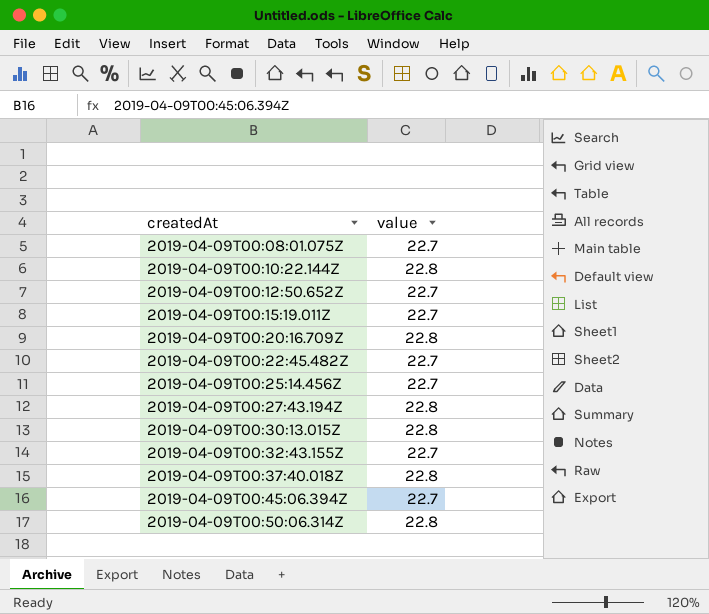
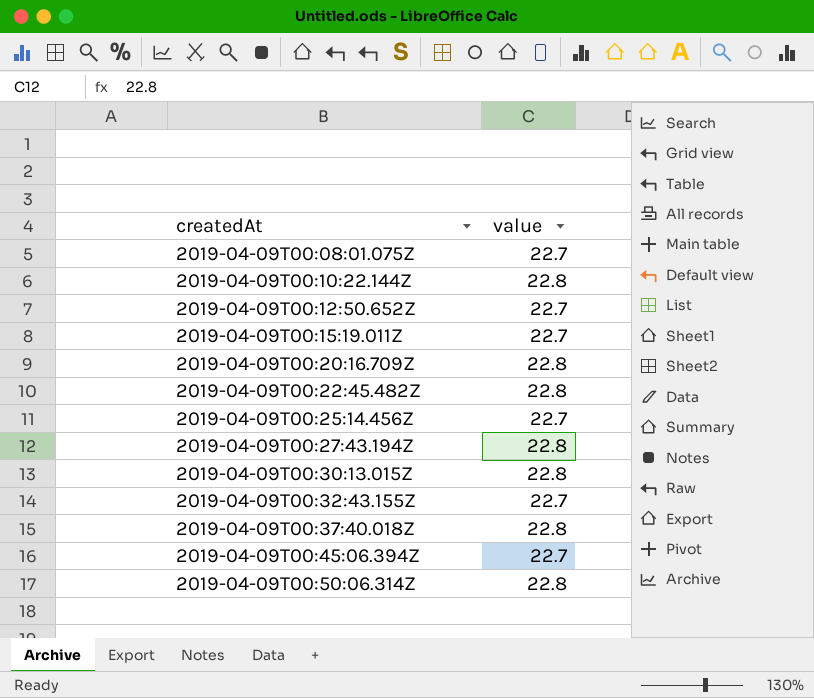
2019-04-09T00:22:45.482Z | value: 22.7 -> 22.8

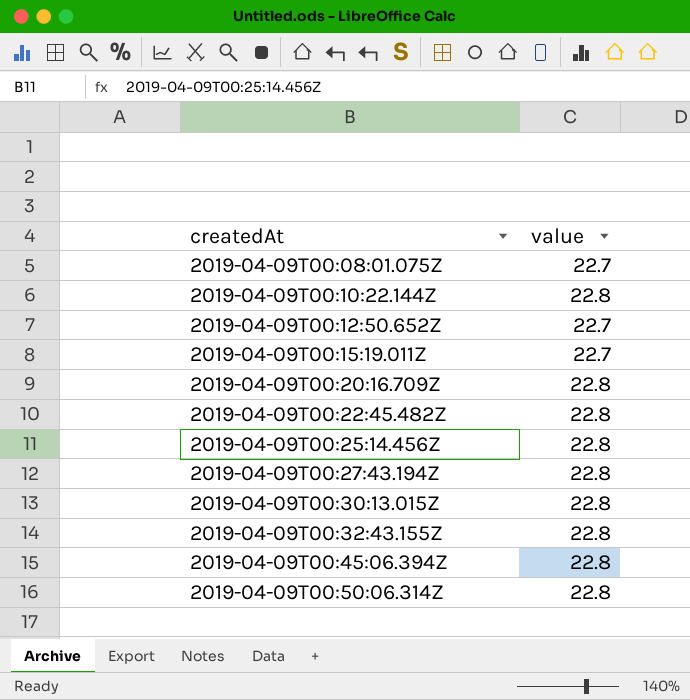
row 2019-04-09T00:37:40.018Z: 22.8 -> none
2019-04-09T00:25:14.456Z | value: 22.7 -> 22.8
2019-04-09T00:32:43.155Z | value: 22.7 -> 22.8
2019-04-09T00:45:06.394Z | value: 22.7 -> 22.8

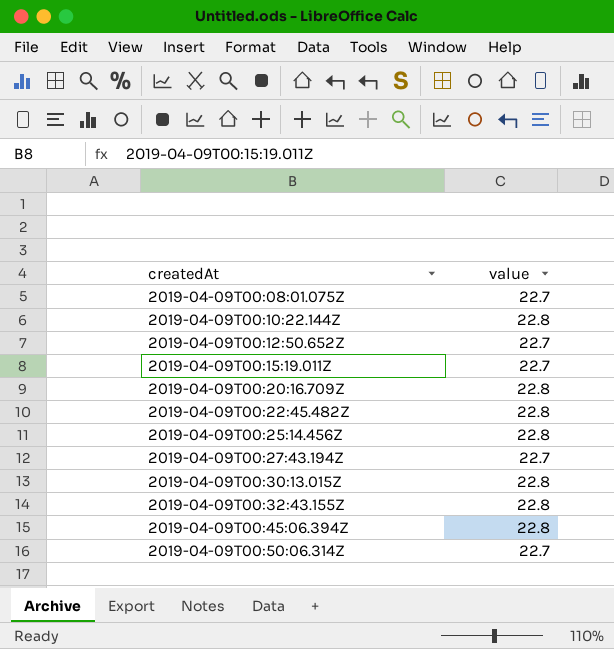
2019-04-09T00:27:43.194Z | value: 22.8 -> 22.7
2019-04-09T00:50:06.314Z | value: 22.8 -> 22.7

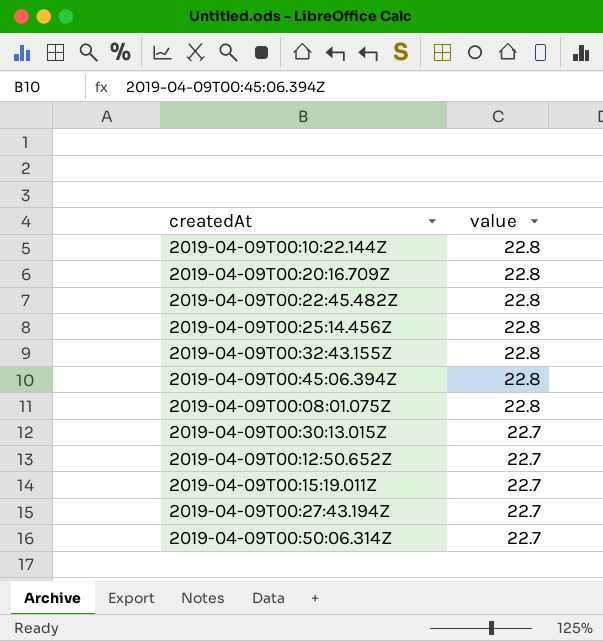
row order: createdAt ascending -> value descending
2019-04-09T00:08:01.075Z | value: 22.7 -> 22.8
2019-04-09T00:30:13.015Z | value: 22.8 -> 22.7

